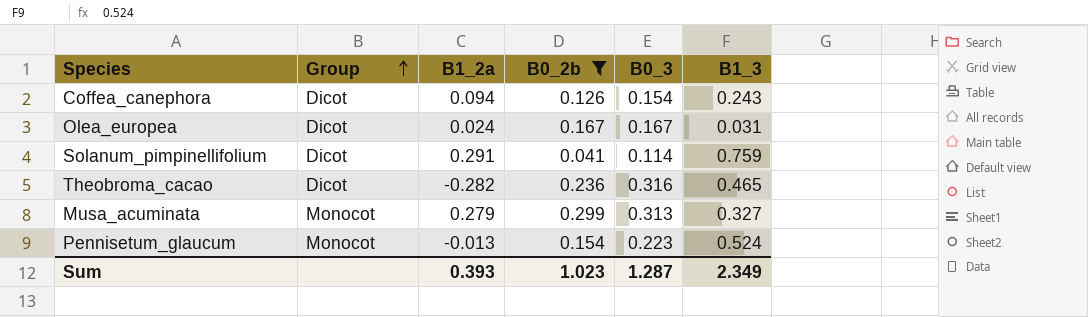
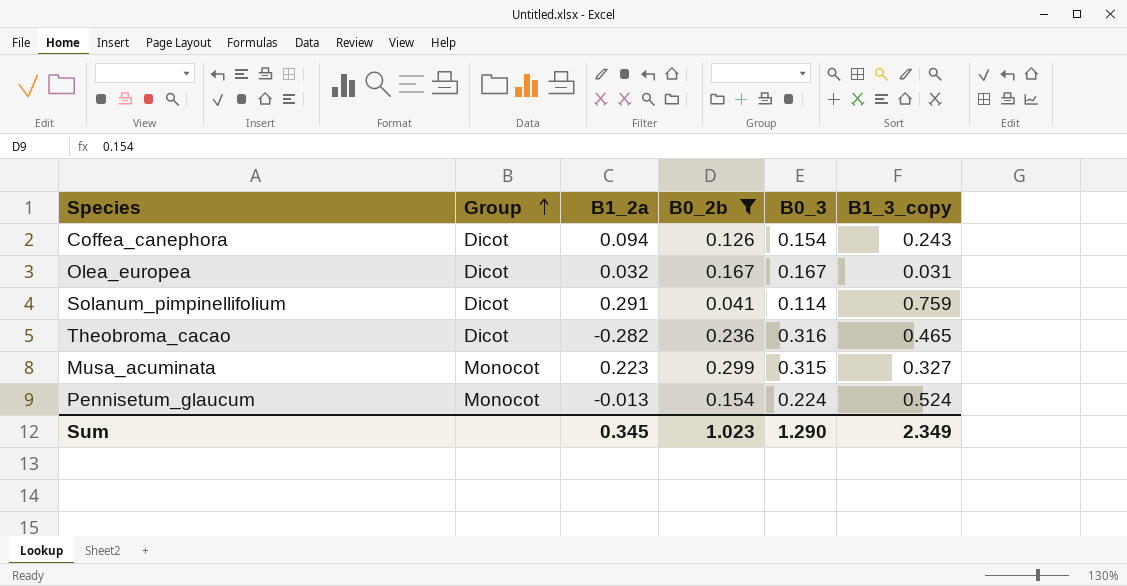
column name: B1_3 -> B1_3_copy
Olea_europea | B1_2a: 0.024 -> 0.032
Musa_acuminata | B1_2a: 0.279 -> 0.223
Musa_acuminata | B0_3: 0.313 -> 0.315
Pennisetum_glaucum | B0_3: 0.223 -> 0.224
Sum | B1_2a: 0.393 -> 0.345
Sum | B0_3: 1.287 -> 1.290

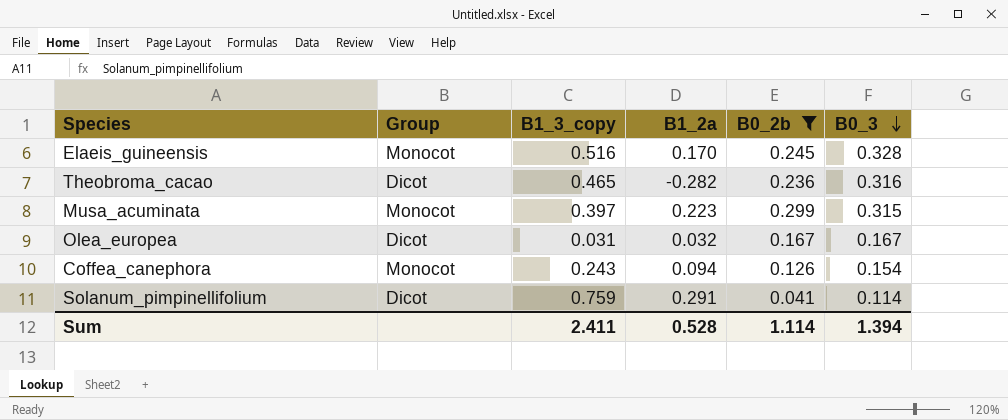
row order: Group ascending -> B0_3 descending
column B1_3_copy | position: 6 -> 3
row Pennisetum_glaucum: Monocot | -0.013 | 0.154 | 0.224 | 0.524 -> none
row Elaeis_guineensis: none -> Monocot | 0.516 | 0.170 | 0.245 | 0.328
Musa_acuminata | B1_3_copy: 0.327 -> 0.397
Coffea_canephora | Group: Dicot -> Monocot
Sum | B1_3_copy: 2.349 -> 2.411
Sum | B1_2a: 0.345 -> 0.528
Sum | B0_2b: 1.023 -> 1.114
Sum | B0_3: 1.290 -> 1.394

